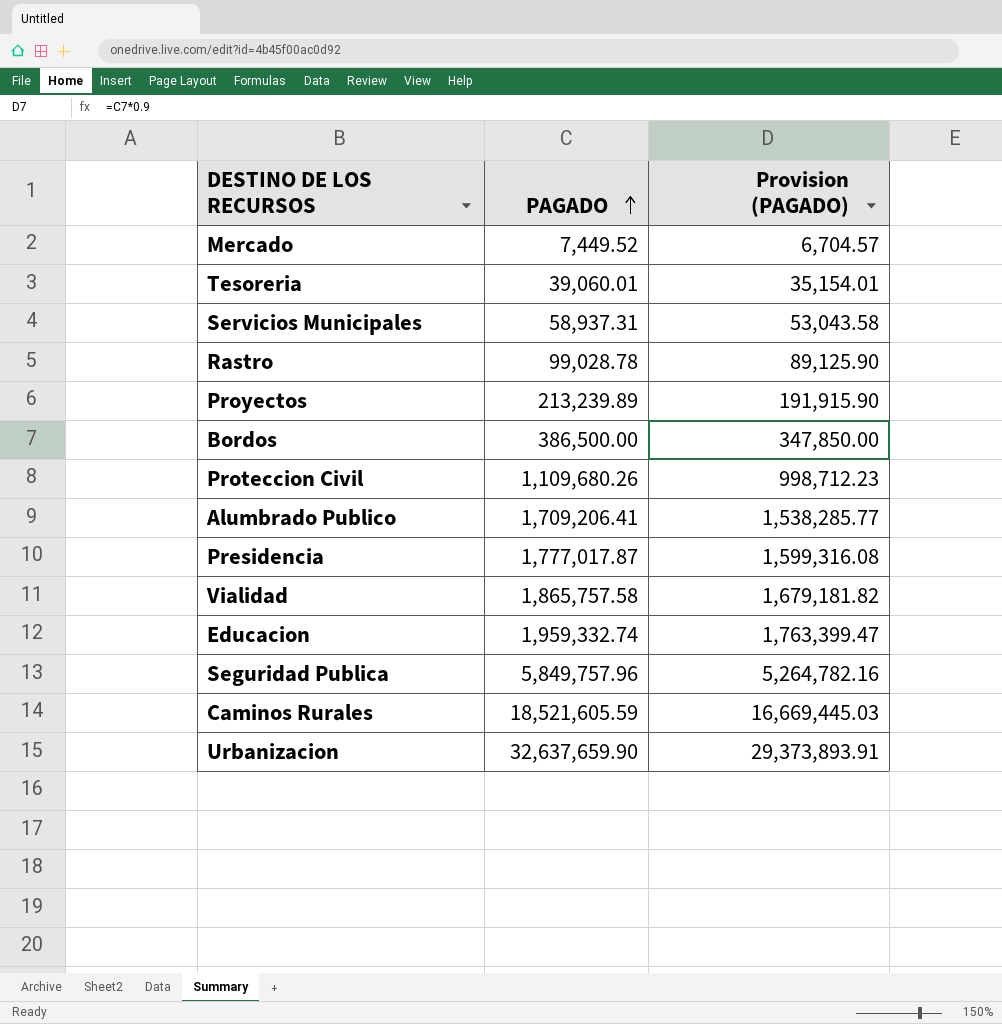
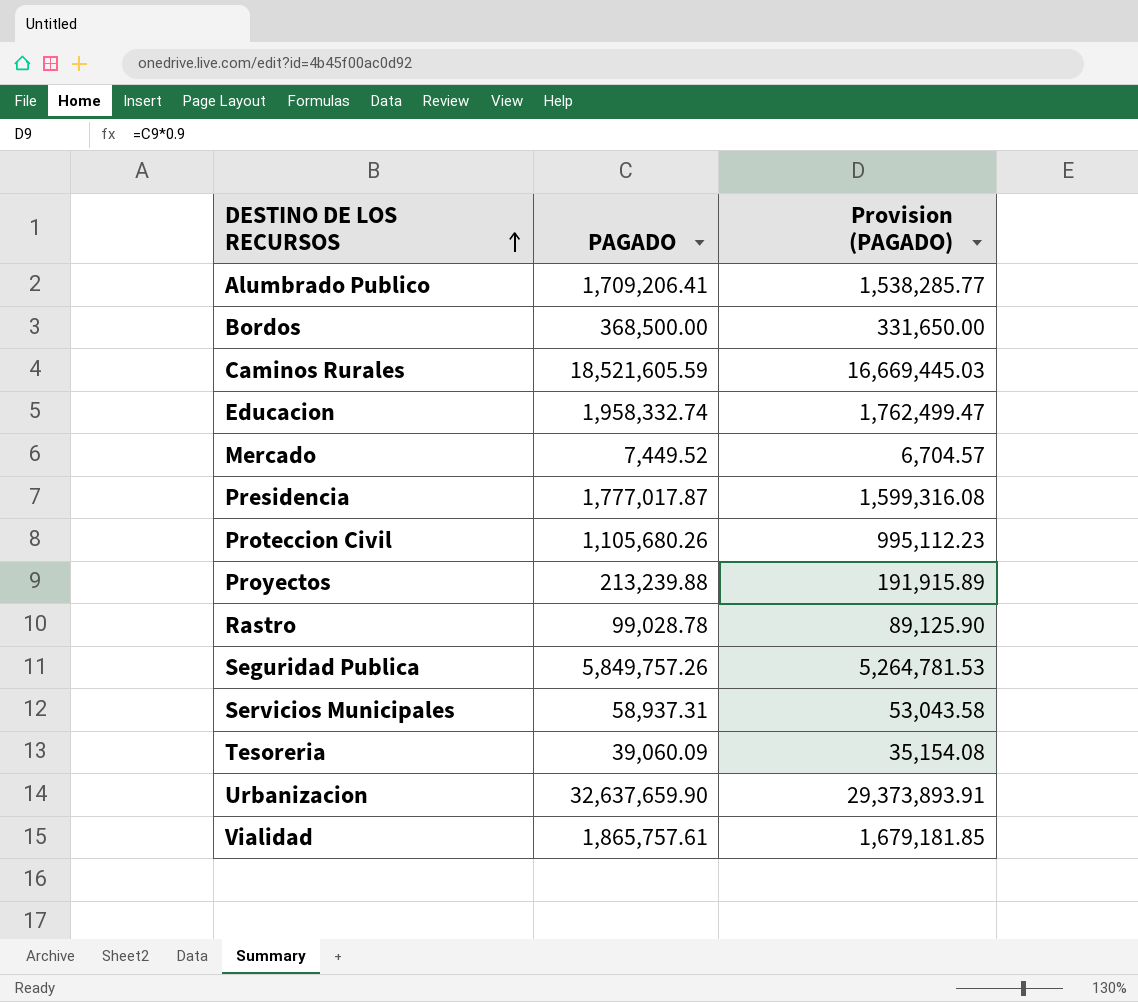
row order: PAGADO ascending -> DESTINO DE LOS RECURSOS ascending
Bordos | PAGADO: 386,500.00 -> 368,500.00
Bordos | Provision (PAGADO): 347,850.00 -> 331,650.00
Educacion | PAGADO: 1,959,332.74 -> 1,958,332.74
Educacion | Provision (PAGADO): 1,763,399.47 -> 1,762,499.47
Proteccion Civil | PAGADO: 1,109,680.26 -> 1,105,680.26
Proteccion Civil | Provision (PAGADO): 998,712.23 -> 995,112.23
Proyectos | PAGADO: 213,239.89 -> 213,239.88
Proyectos | Provision (PAGADO): 191,915.90 -> 191,915.89
Seguridad Publica | PAGADO: 5,849,757.96 -> 5,849,757.26
Seguridad Publica | Provision (PAGADO): 5,264,782.16 -> 5,264,781.53
Tesoreria | PAGADO: 39,060.01 -> 39,060.09
Tesoreria | Provision (PAGADO): 35,154.01 -> 35,154.08
Vialidad | PAGADO: 1,865,757.58 -> 1,865,757.61
Vialidad | Provision (PAGADO): 1,679,181.82 -> 1,679,181.85

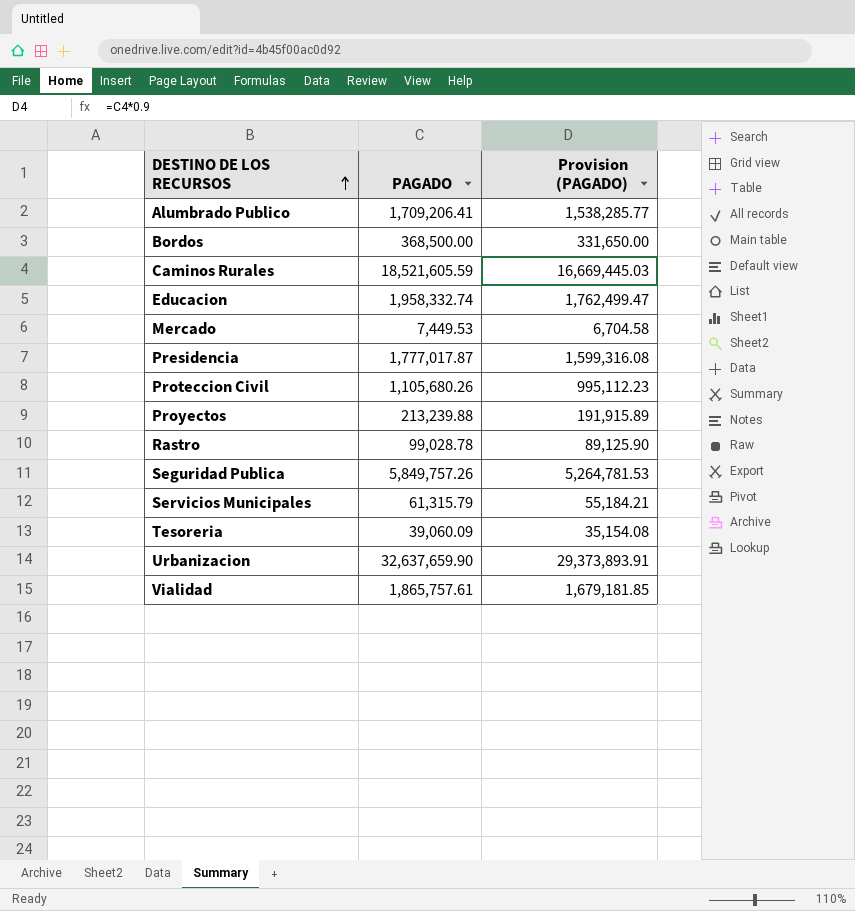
Mercado | PAGADO: 7,449.52 -> 7,449.53
Mercado | Provision (PAGADO): 6,704.57 -> 6,704.58
Servicios Municipales | PAGADO: 58,937.31 -> 61,315.79
Servicios Municipales | Provision (PAGADO): 53,043.58 -> 55,184.21

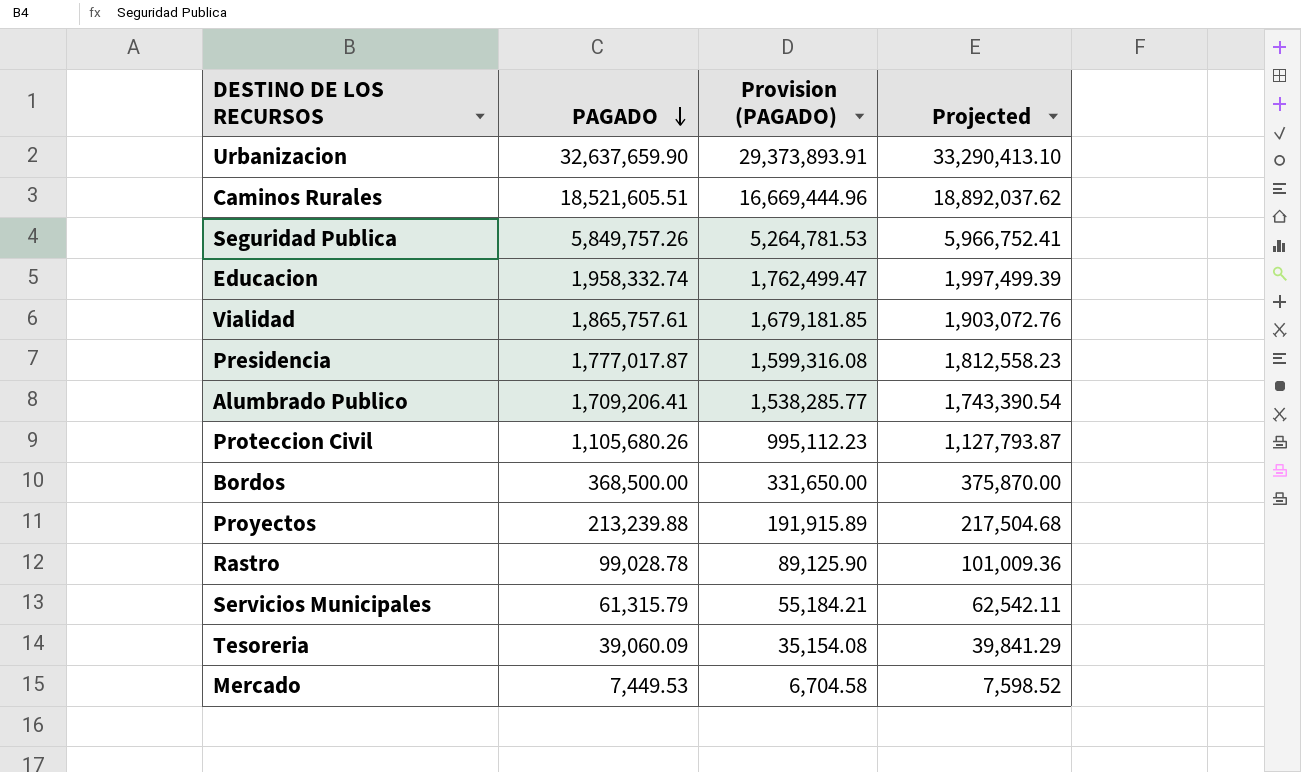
row order: DESTINO DE LOS RECURSOS ascending -> PAGADO descending
column Projected | formula: none -> [PAGADO] * 1.02
Caminos Rurales | PAGADO: 18,521,605.59 -> 18,521,605.51
Caminos Rurales | Provision (PAGADO): 16,669,445.03 -> 16,669,444.96

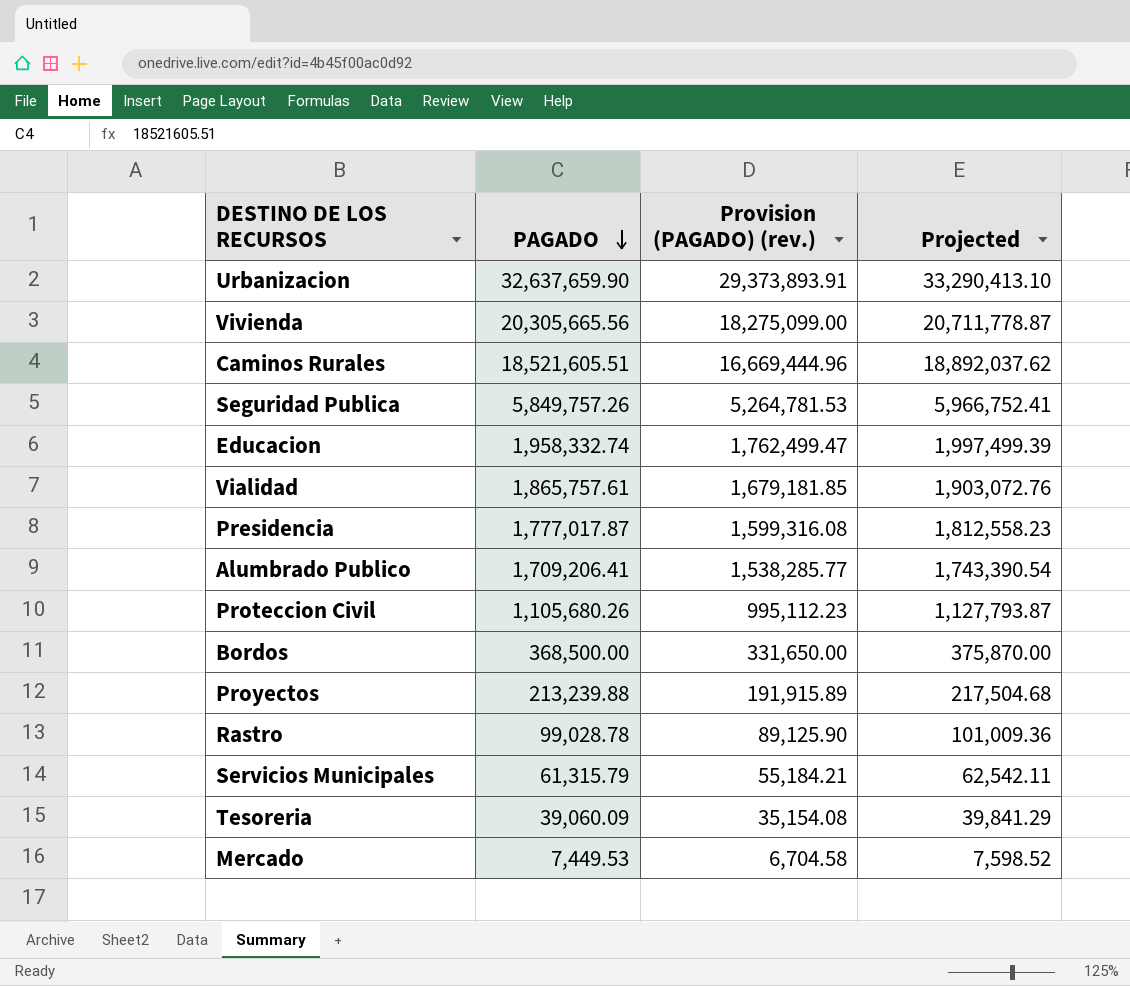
column name: Provision (PAGADO) -> Provision (PAGADO) (rev.)
row Vivienda: none -> 20,305,665.56 | 18,275,099.00 | 20,711,778.87

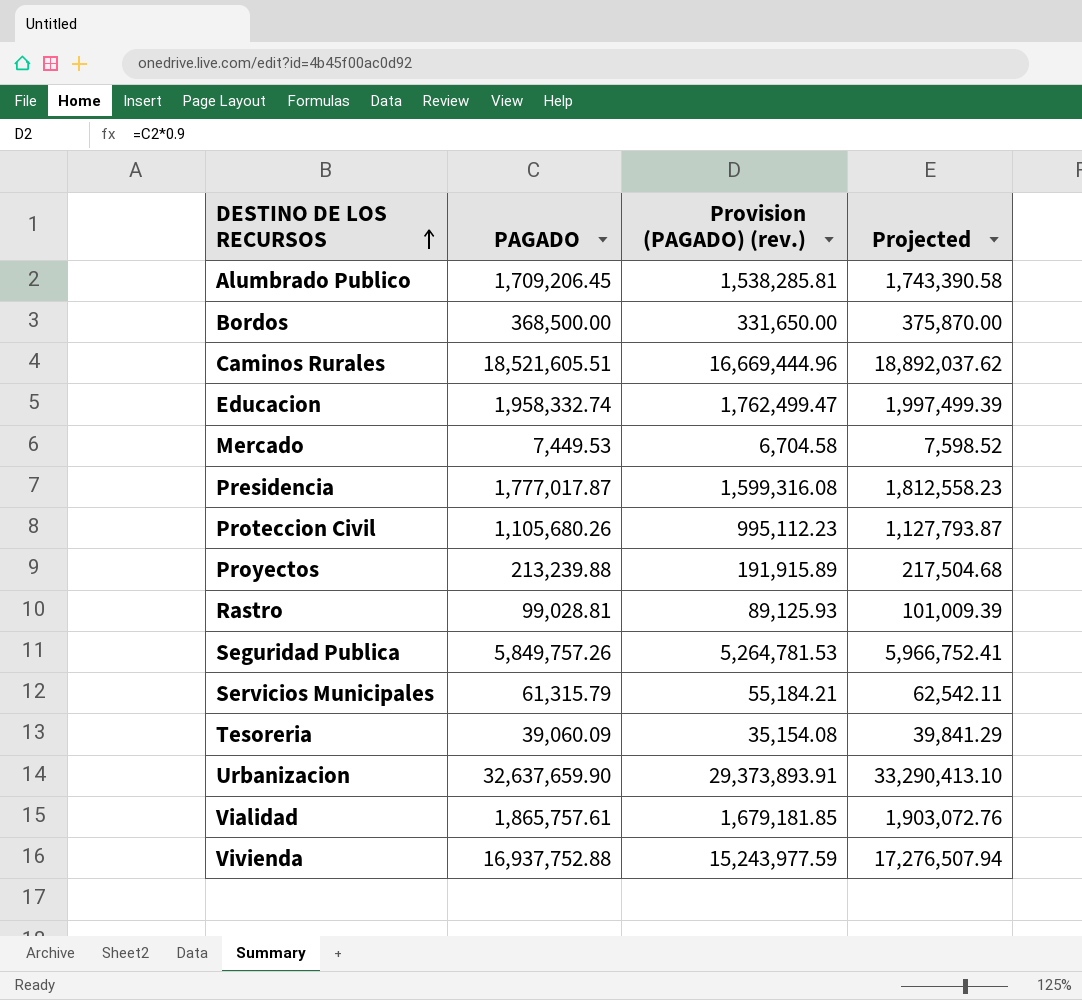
row order: PAGADO descending -> DESTINO DE LOS RECURSOS ascending
Alumbrado Publico | PAGADO: 1,709,206.41 -> 1,709,206.45
Alumbrado Publico | Provision (PAGADO) (rev.): 1,538,285.77 -> 1,538,285.81
Alumbrado Publico | Projected: 1,743,390.54 -> 1,743,390.58
Rastro | PAGADO: 99,028.78 -> 99,028.81
Rastro | Provision (PAGADO) (rev.): 89,125.90 -> 89,125.93
Rastro | Projected: 101,009.36 -> 101,009.39
Vivienda | PAGADO: 20,305,665.56 -> 16,937,752.88
Vivienda | Provision (PAGADO) (rev.): 18,275,099.00 -> 15,243,977.59
Vivienda | Projected: 20,711,778.87 -> 17,276,507.94

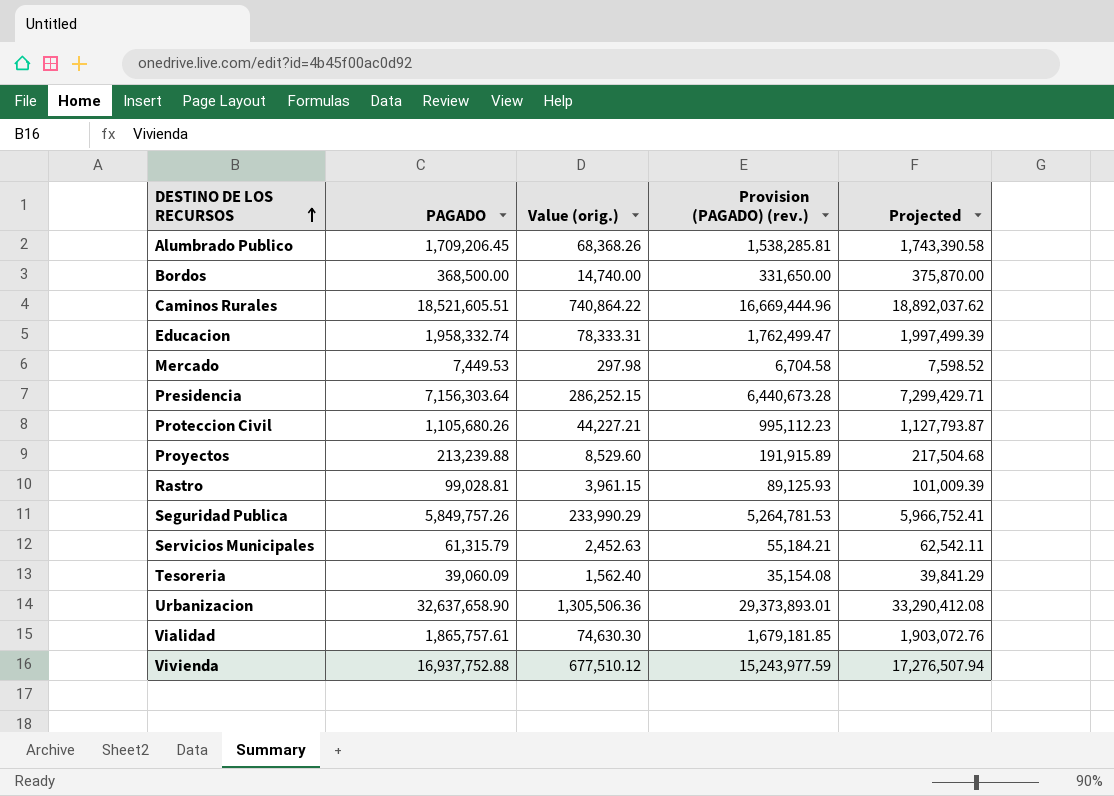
column Value (orig.) | formula: none -> [PAGADO] * 0.04
Presidencia | PAGADO: 1,777,017.87 -> 7,156,303.64
Presidencia | Provision (PAGADO) (rev.): 1,599,316.08 -> 6,440,673.28
Presidencia | Projected: 1,812,558.23 -> 7,299,429.71
Urbanizacion | PAGADO: 32,637,659.90 -> 32,637,658.90
Urbanizacion | Provision (PAGADO) (rev.): 29,373,893.91 -> 29,373,893.01
Urbanizacion | Projected: 33,290,413.10 -> 33,290,412.08

